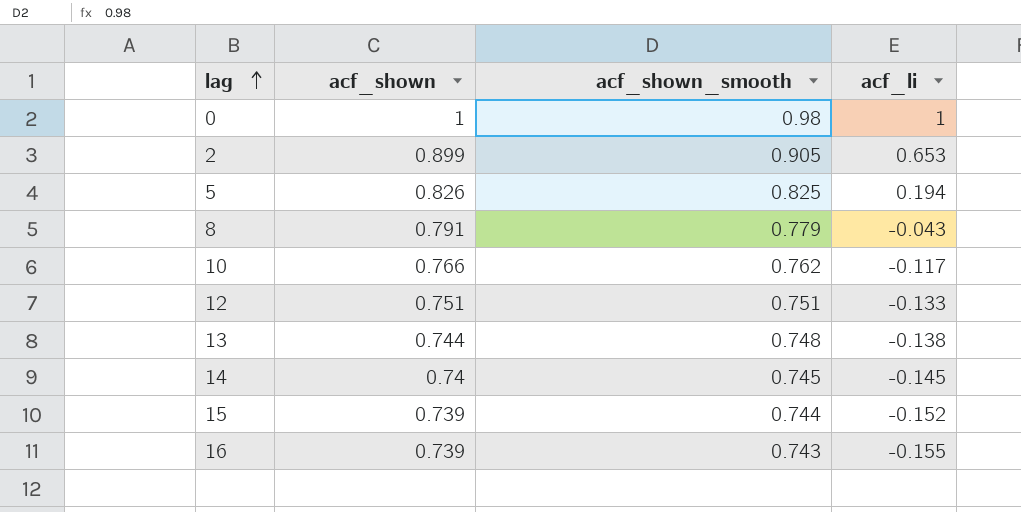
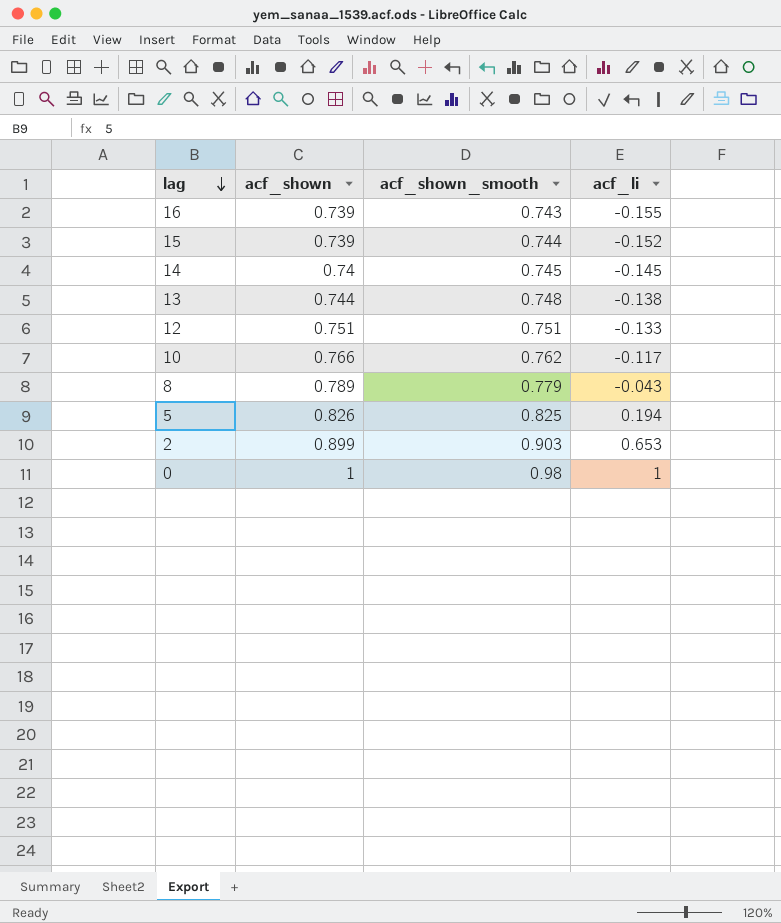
row order: lag ascending -> lag descending
8 | acf_shown: 0.791 -> 0.789
2 | acf_shown_smooth: 0.905 -> 0.903

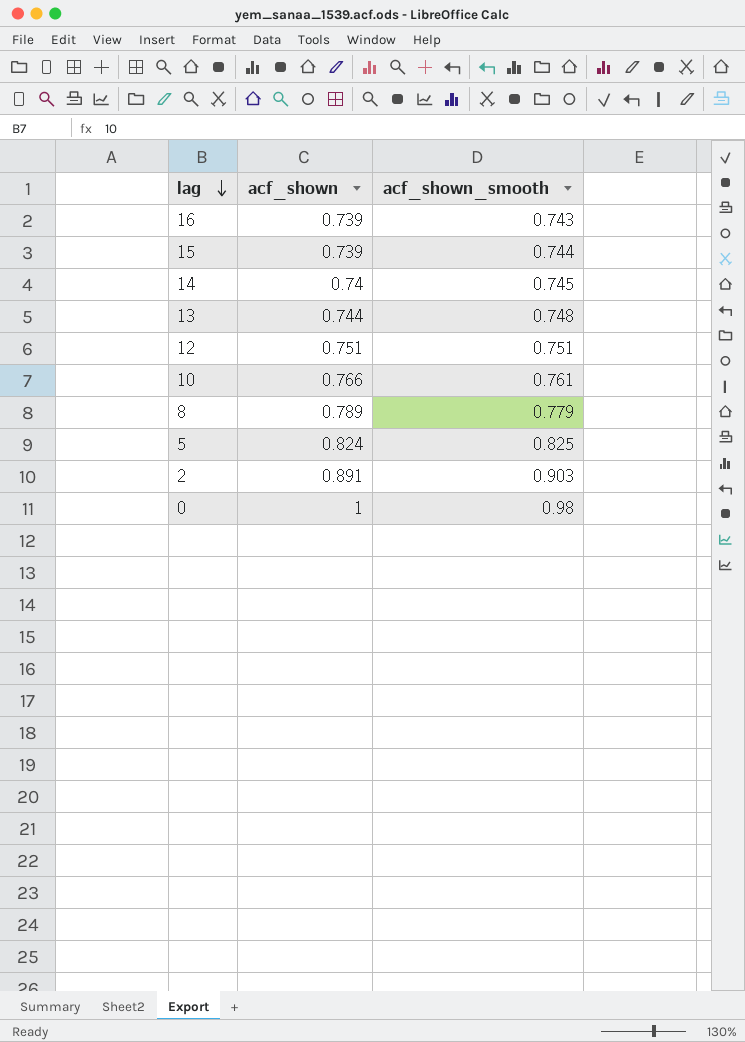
column acf_li | position: 4 -> none
10 | acf_shown_smooth: 0.762 -> 0.761
5 | acf_shown: 0.826 -> 0.824
2 | acf_shown: 0.899 -> 0.891

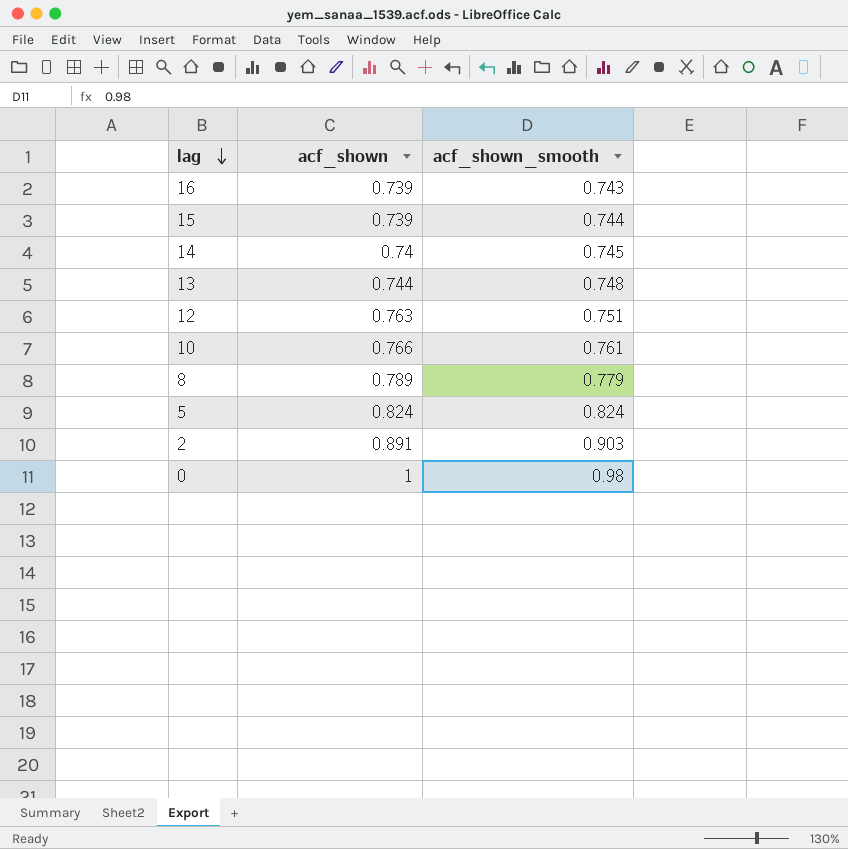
12 | acf_shown: 0.751 -> 0.763
5 | acf_shown_smooth: 0.825 -> 0.824

